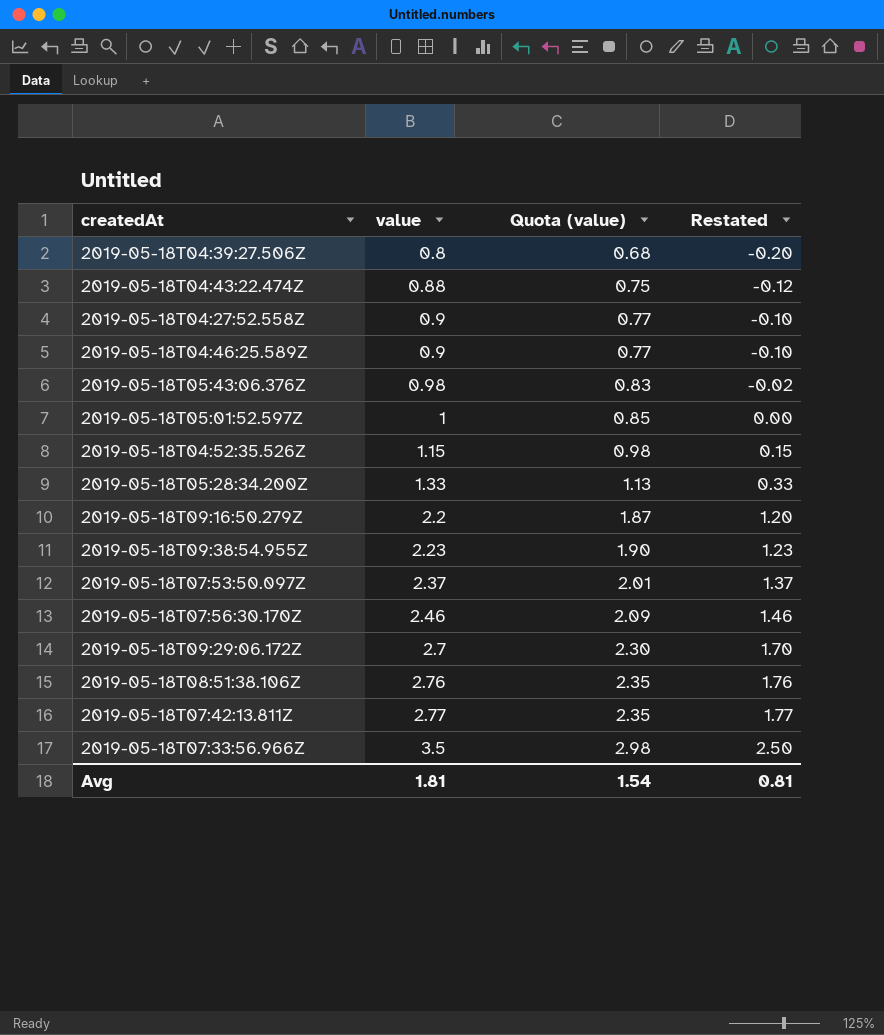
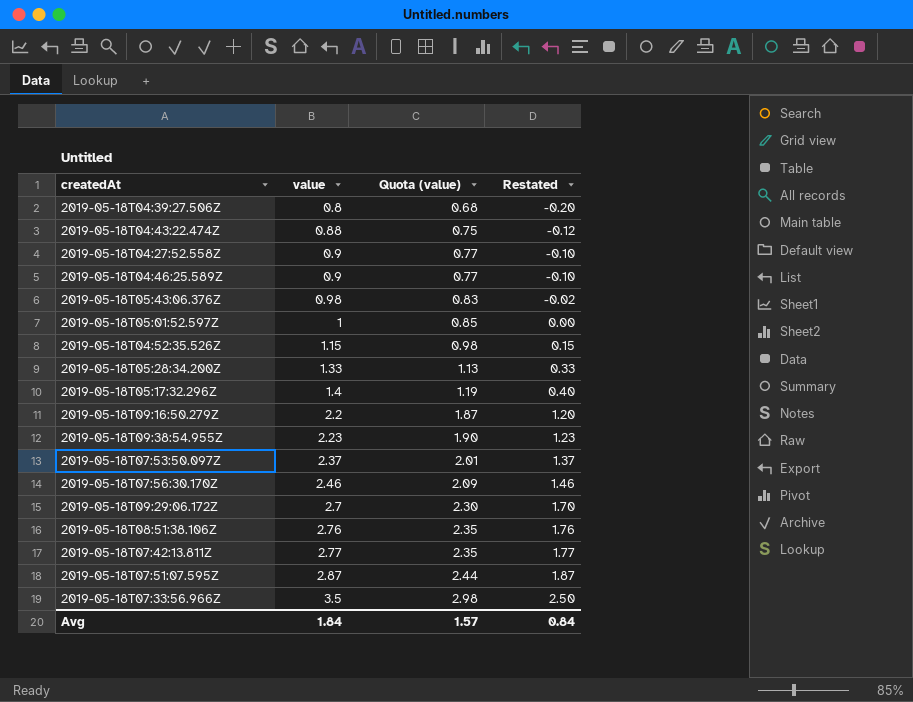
row 2019-05-18T05:17:32.296Z: none -> 1.4 | 1.19 | 0.40
row 2019-05-18T07:51:07.595Z: none -> 2.87 | 2.44 | 1.87
Avg | value: 1.81 -> 1.84
Avg | Quota (value): 1.54 -> 1.57
Avg | Restated: 0.81 -> 0.84

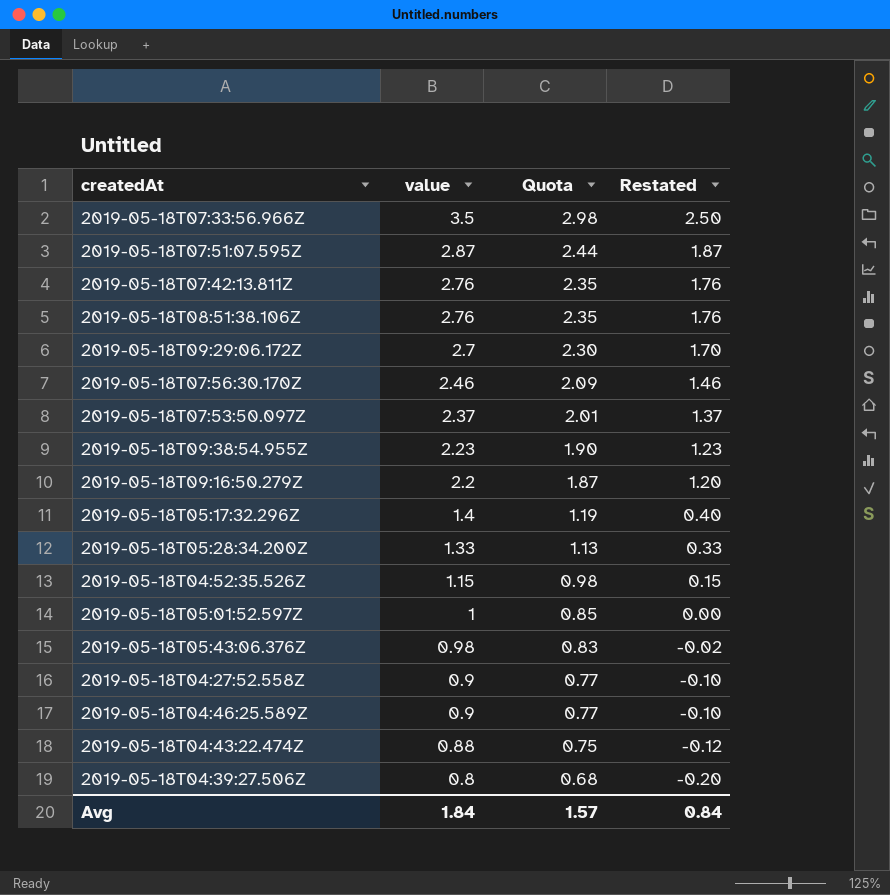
row order: value ascending -> value descending
column name: Quota (value) -> Quota
2019-05-18T07:42:13.811Z | value: 2.77 -> 2.76
2019-05-18T07:42:13.811Z | Restated: 1.77 -> 1.76

